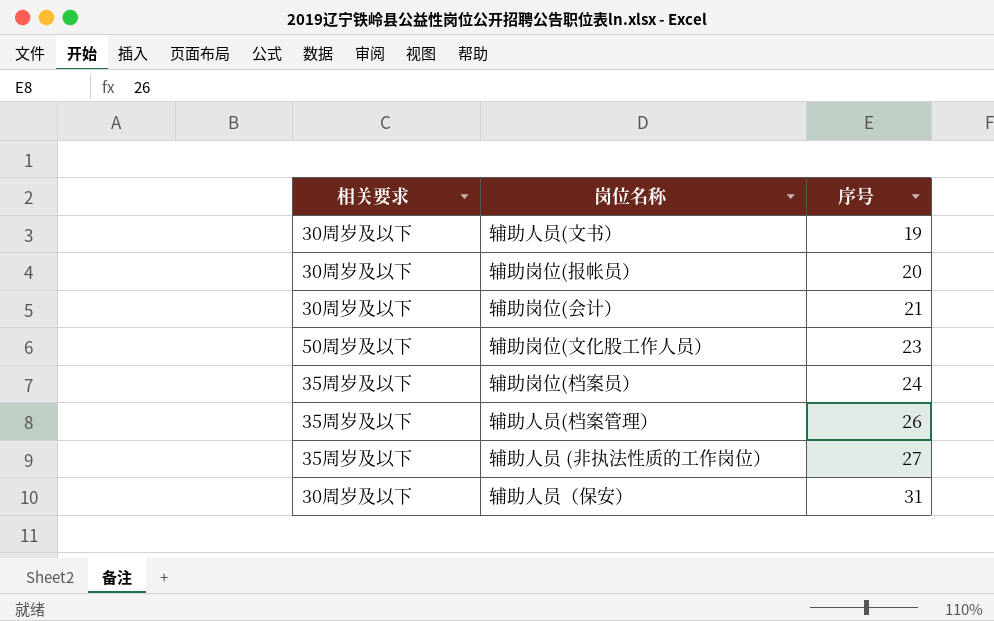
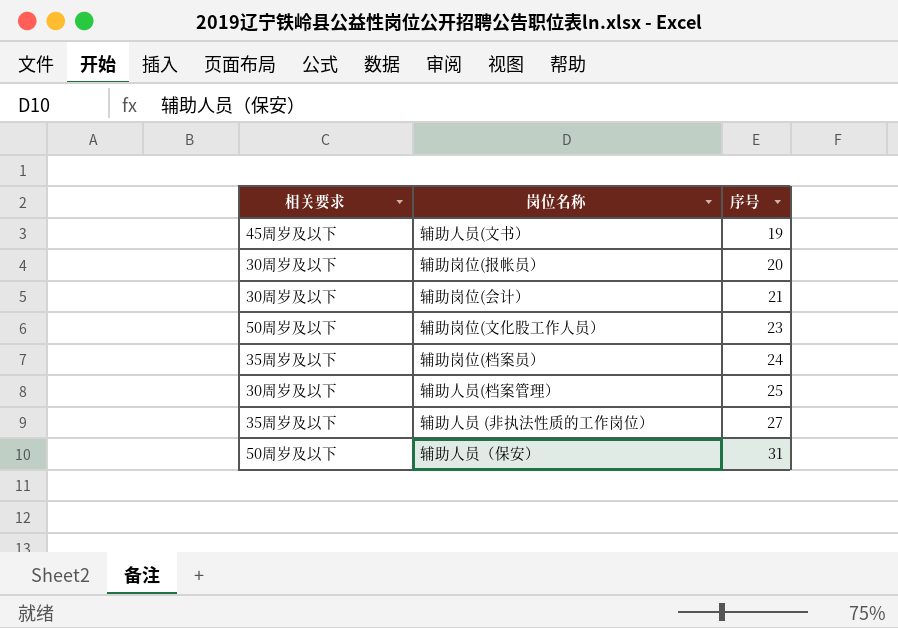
辅助人员(文书） | 相关要求: 30周岁及以下 -> 45周岁及以下
辅助人员(档案管理） | 相关要求: 35周岁及以下 -> 30周岁及以下
辅助人员(档案管理） | 序号: 26 -> 25
辅助人员（保安） | 相关要求: 30周岁及以下 -> 50周岁及以下

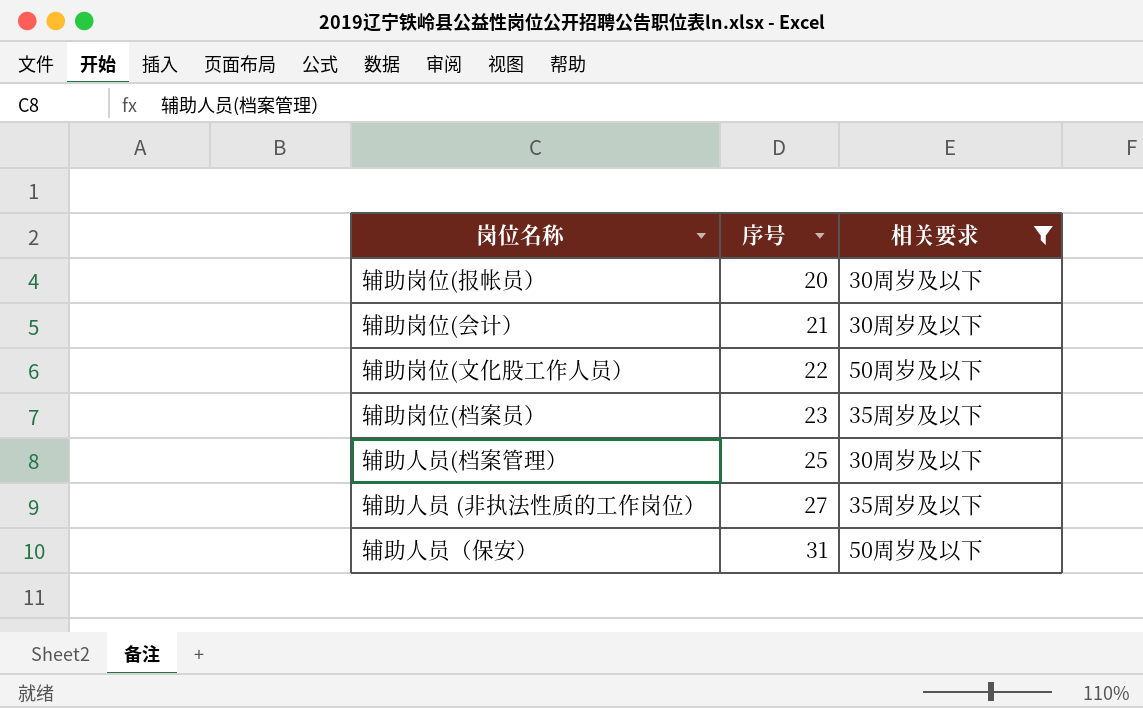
filter: none -> 相关要求 != 45周岁及以下
column 相关要求 | position: 1 -> 3
辅助岗位(文化股工作人员） | 序号: 23 -> 22
辅助岗位(档案员） | 序号: 24 -> 23

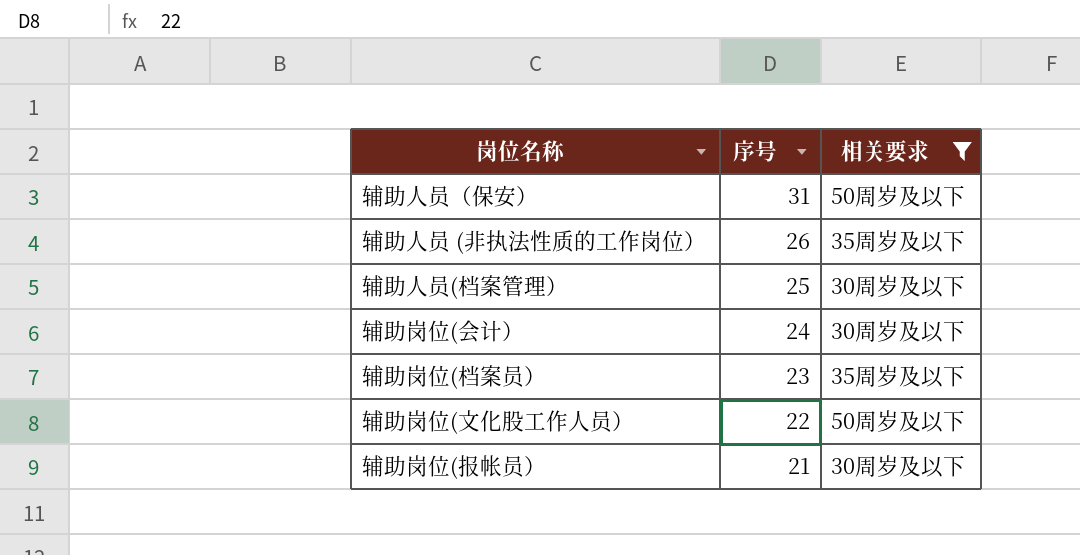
row order: 序号 ascending -> 序号 descending
辅助人员 (非执法性质的工作岗位） | 序号: 27 -> 26
辅助岗位(会计） | 序号: 21 -> 24
辅助岗位(报帐员） | 序号: 20 -> 21

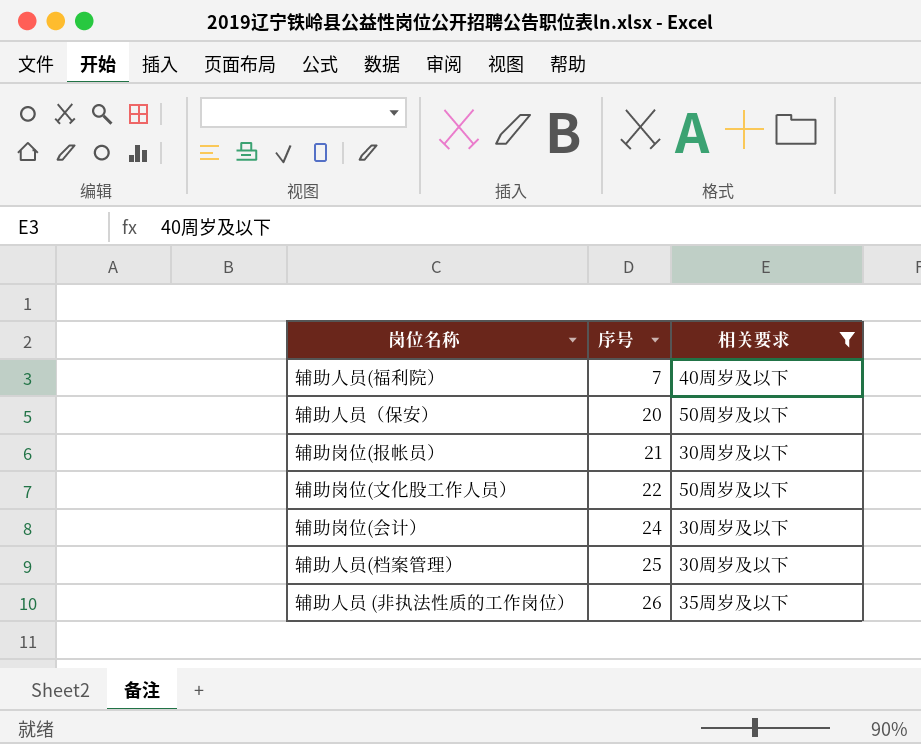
row order: 序号 descending -> 序号 ascending
row 辅助岗位(档案员）: 23 | 35周岁及以下 -> none
row 辅助人员(福利院）: none -> 7 | 40周岁及以下
辅助人员（保安） | 序号: 31 -> 20

